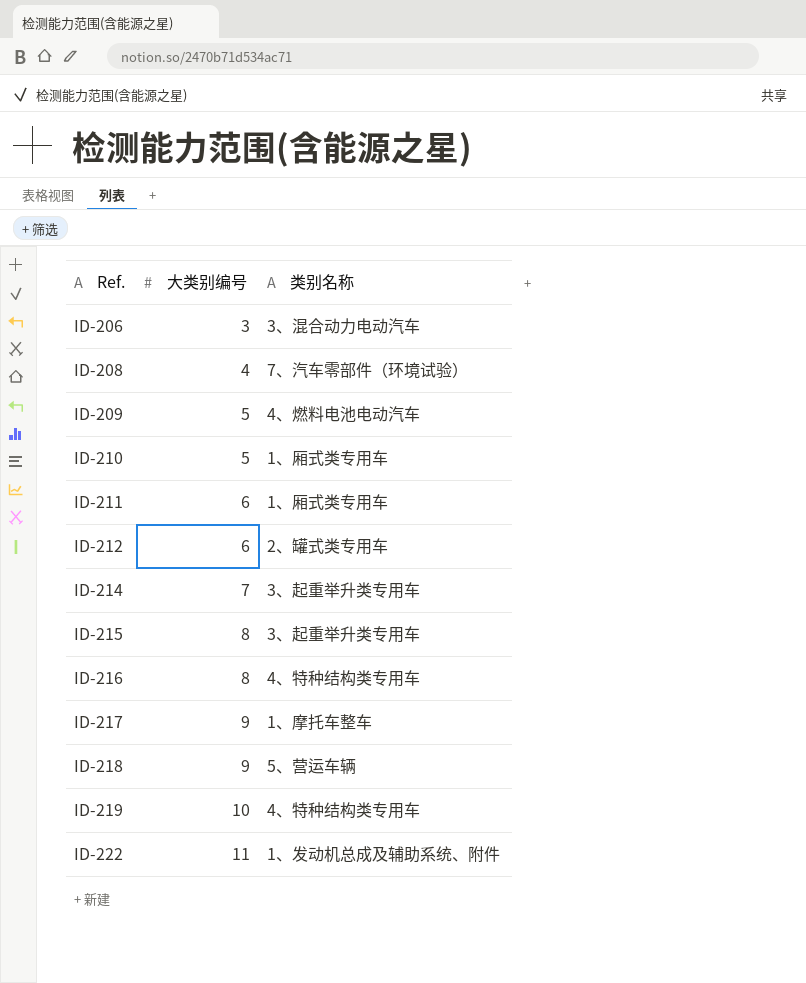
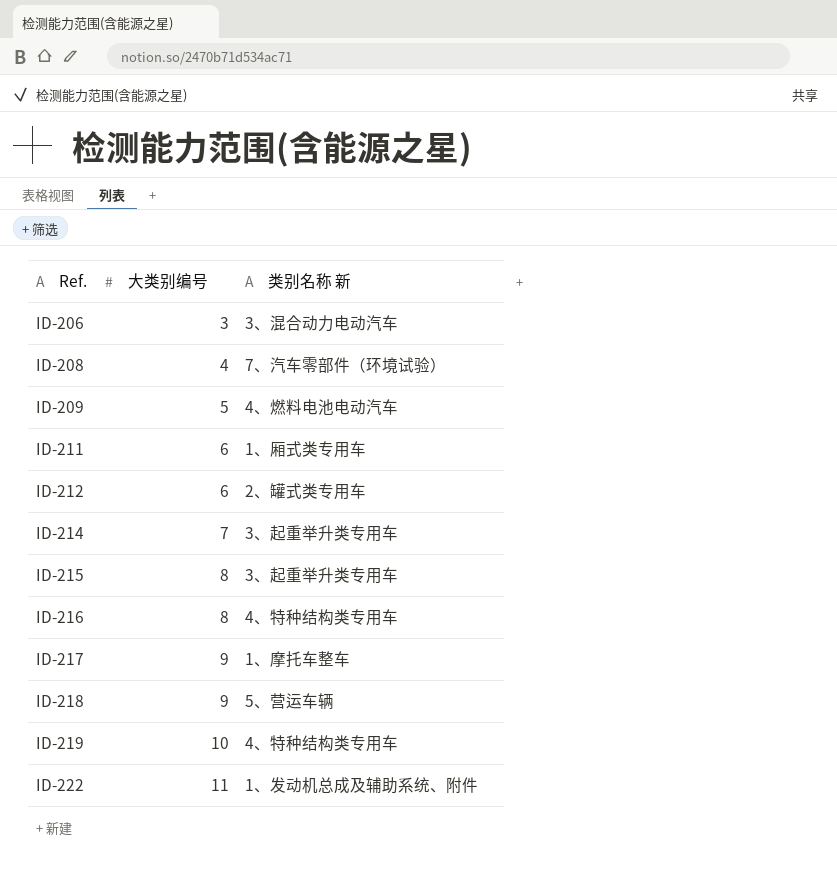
column name: 类别名称 -> 类别名称 新
row ID-210: 5 | 1、厢式类专用车 -> none

